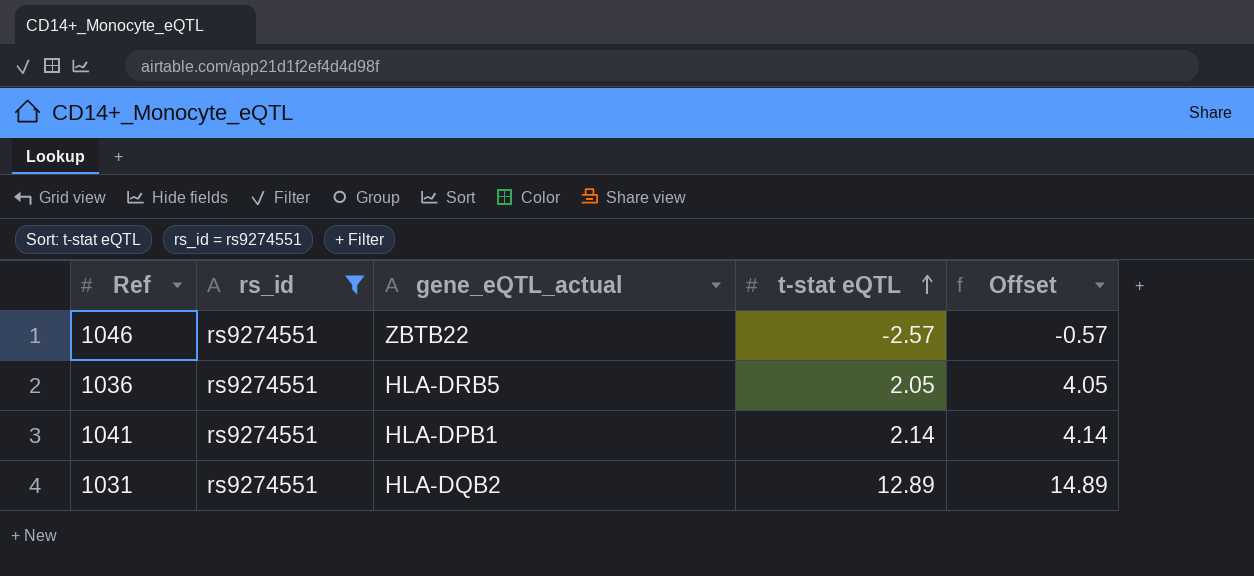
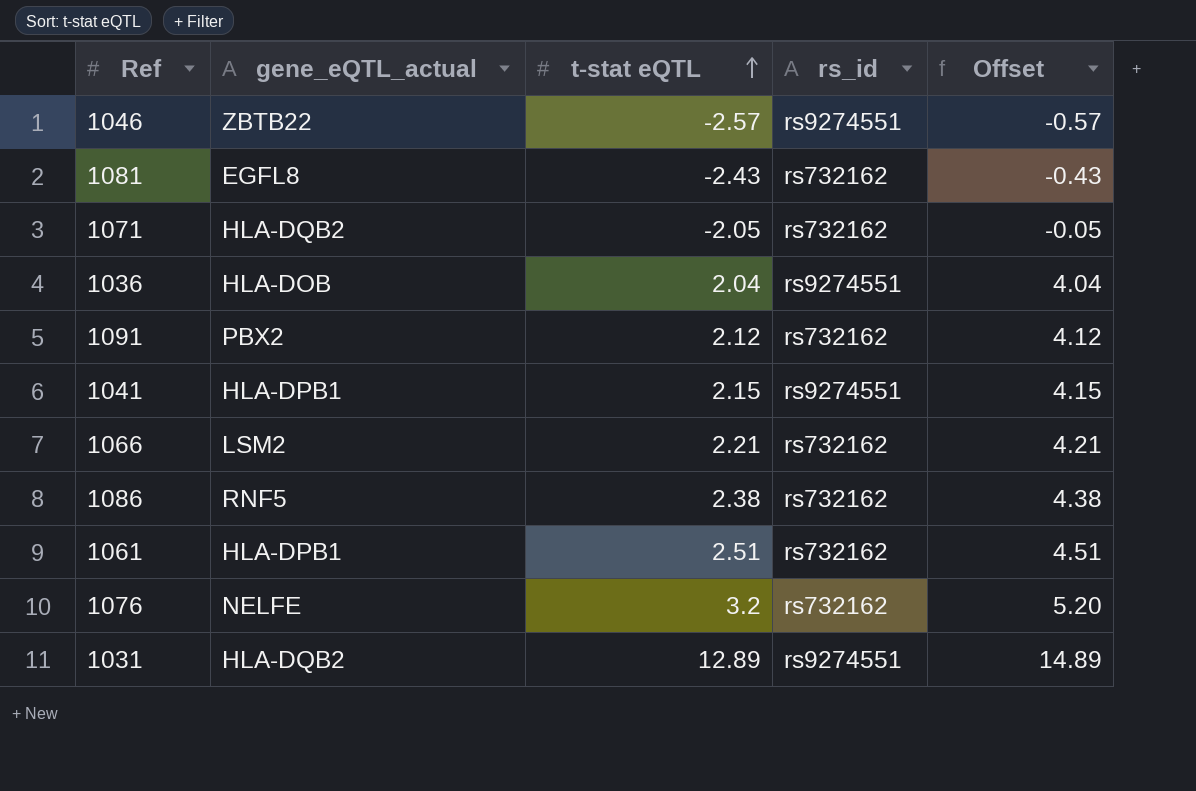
filter: rs_id = rs9274551 -> none
column rs_id | position: 2 -> 4
1036 | gene_eQTL_actual: HLA-DRB5 -> HLA-DOB
1036 | t-stat eQTL: 2.05 -> 2.04
1036 | Offset: 4.05 -> 4.04
1041 | t-stat eQTL: 2.14 -> 2.15
1041 | Offset: 4.14 -> 4.15

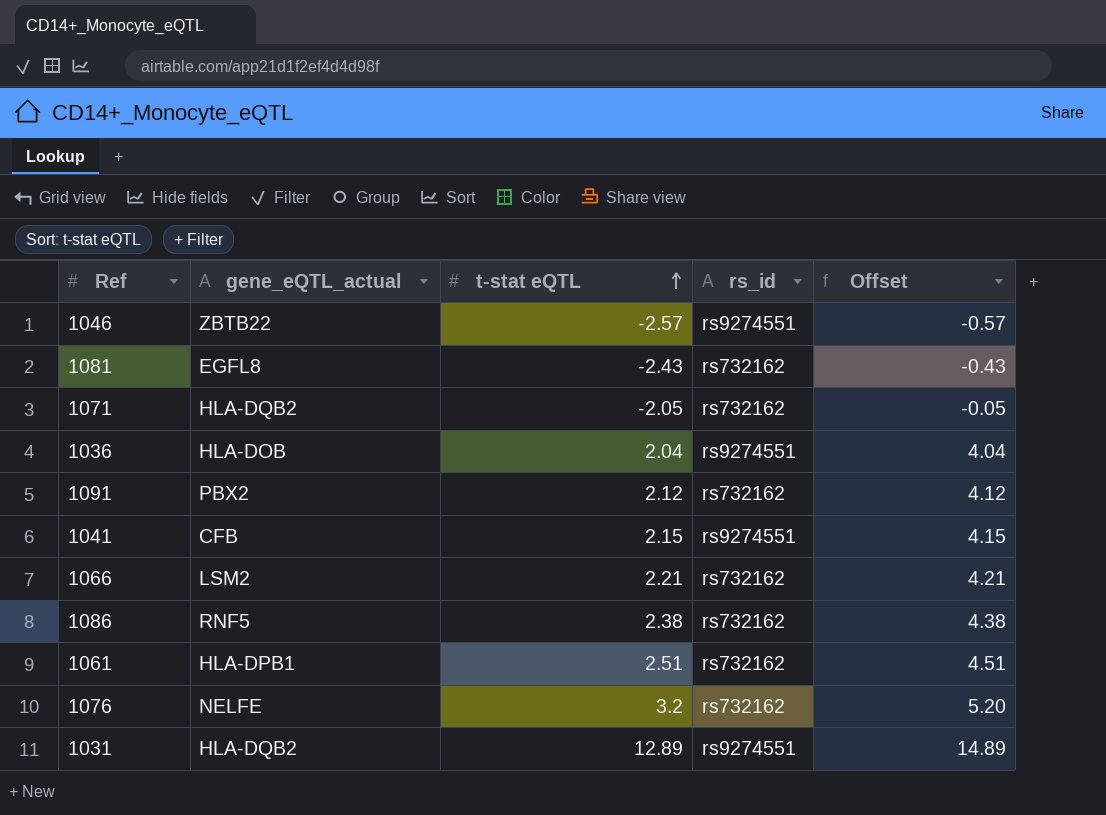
1041 | gene_eQTL_actual: HLA-DPB1 -> CFB

